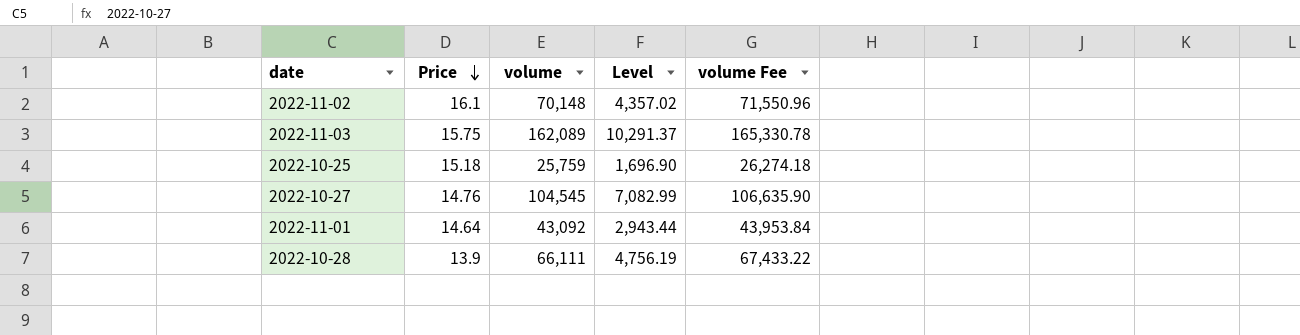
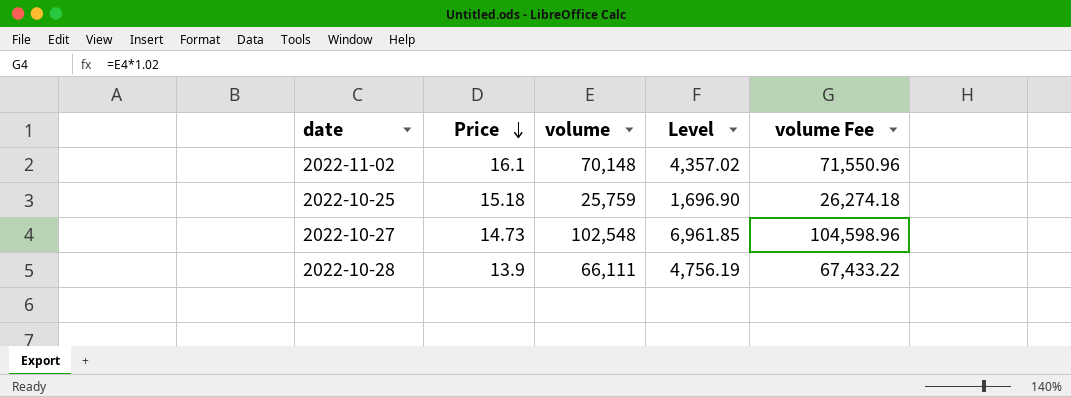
row 2022-11-03: 15.75 | 162,089 | 10,291.37 | 165,330.78 -> none
row 2022-11-01: 14.64 | 43,092 | 2,943.44 | 43,953.84 -> none
2022-10-27 | Price: 14.76 -> 14.73
2022-10-27 | volume: 104,545 -> 102,548
2022-10-27 | Level: 7,082.99 -> 6,961.85
2022-10-27 | volume Fee: 106,635.90 -> 104,598.96

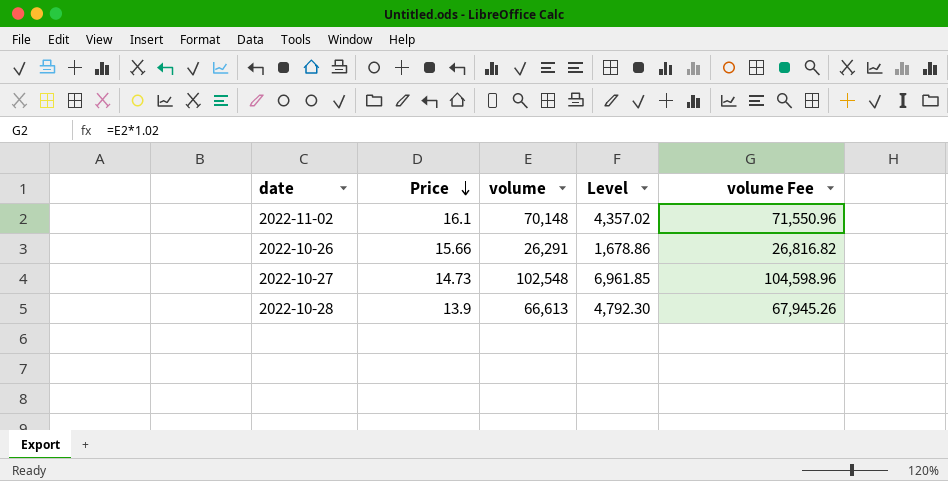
row 2022-10-25: 15.18 | 25,759 | 1,696.90 | 26,274.18 -> none
row 2022-10-26: none -> 15.66 | 26,291 | 1,678.86 | 26,816.82
2022-10-28 | volume: 66,111 -> 66,613
2022-10-28 | Level: 4,756.19 -> 4,792.30
2022-10-28 | volume Fee: 67,433.22 -> 67,945.26

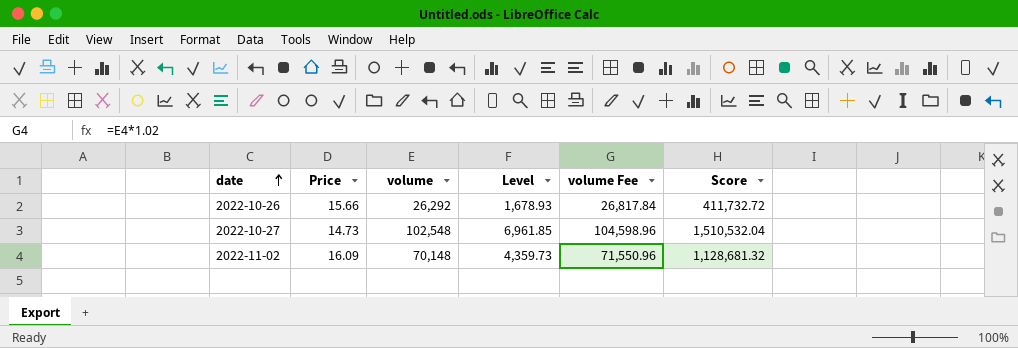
row order: Price descending -> date ascending
column Score | formula: none -> [Price] * [volume]
row 2022-10-28: 13.9 | 66,613 | 4,792.30 | 67,945.26 -> none
2022-10-26 | volume: 26,291 -> 26,292
2022-10-26 | Level: 1,678.86 -> 1,678.93
2022-10-26 | volume Fee: 26,816.82 -> 26,817.84
2022-11-02 | Price: 16.1 -> 16.09
2022-11-02 | Level: 4,357.02 -> 4,359.73

